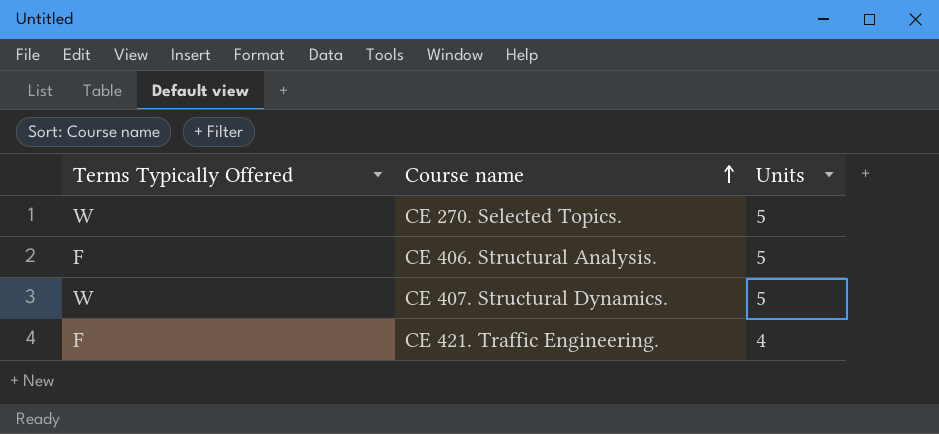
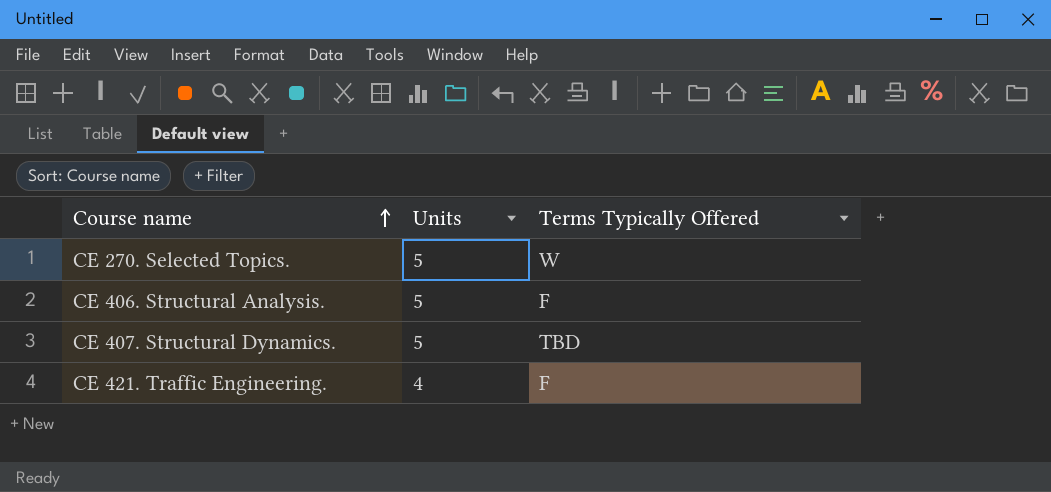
column Terms Typically Offered | position: 1 -> 3
CE 407. Structural Dynamics. | Terms Typically Offered: W -> TBD

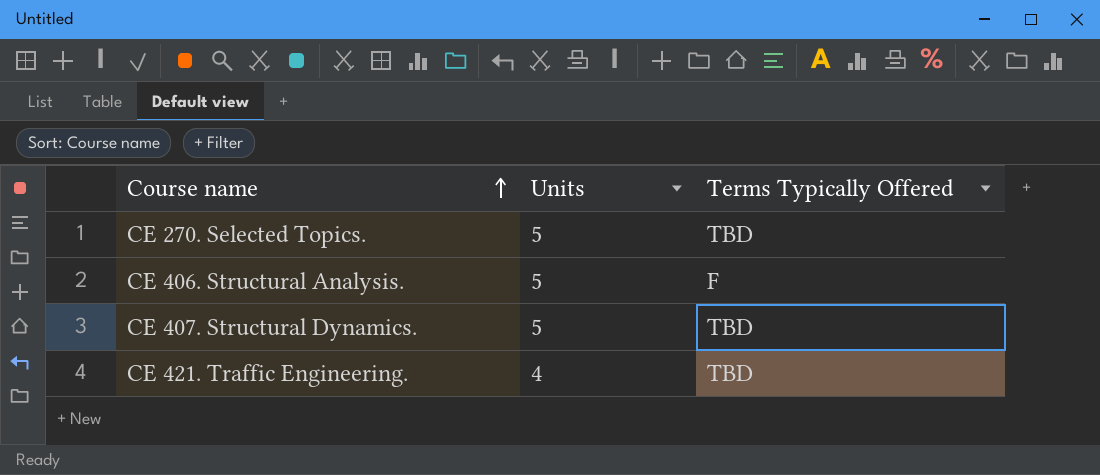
CE 270. Selected Topics. | Terms Typically Offered: W -> TBD
CE 421. Traffic Engineering. | Terms Typically Offered: F -> TBD

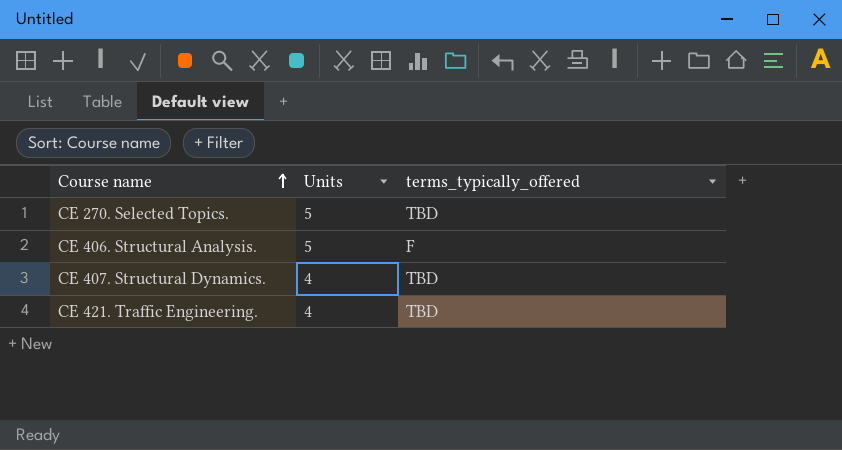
column name: Terms Typically Offered -> terms_typically_offered
CE 407. Structural Dynamics. | Units: 5 -> 4

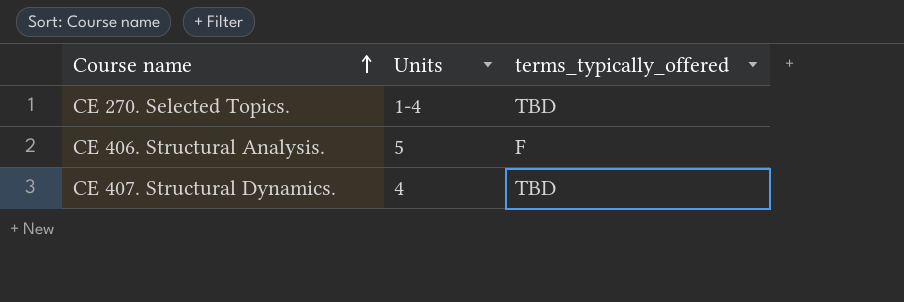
row CE 421. Traffic Engineering.: 4 | TBD -> none
CE 270. Selected Topics. | Units: 5 -> 1-4

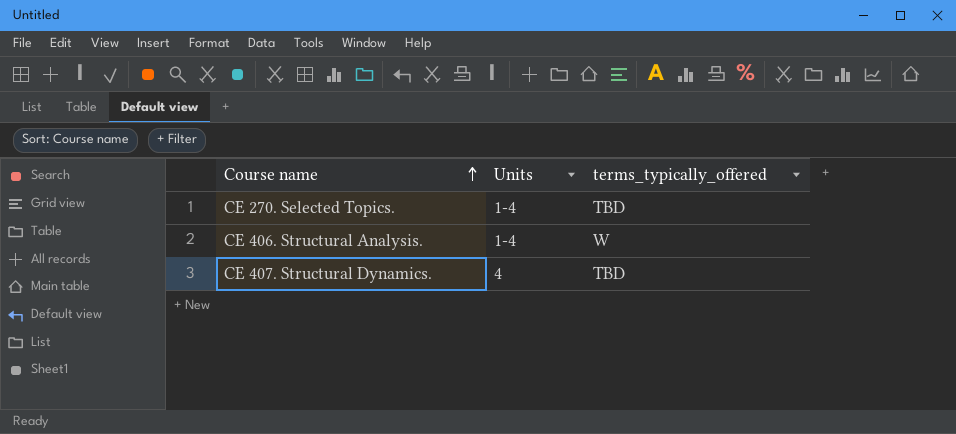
CE 406. Structural Analysis. | Units: 5 -> 1-4
CE 406. Structural Analysis. | terms_typically_offered: F -> W

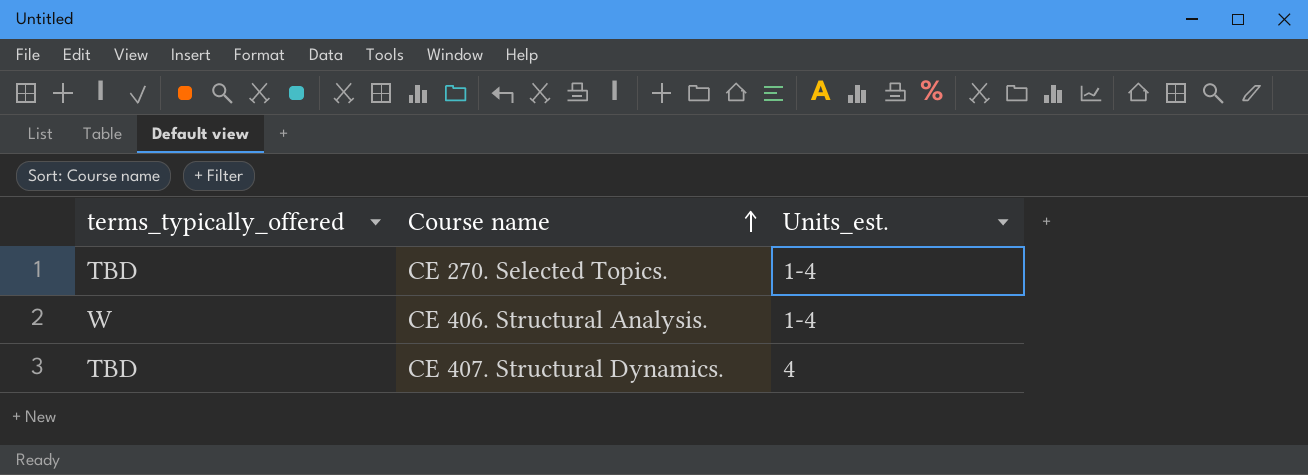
column terms_typically_offered | position: 3 -> 1
column name: Units -> Units_est.

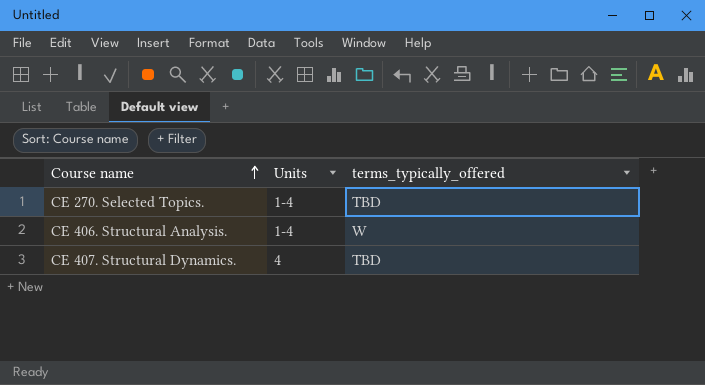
column name: Units_est. -> Units
column terms_typically_offered | position: 1 -> 3

